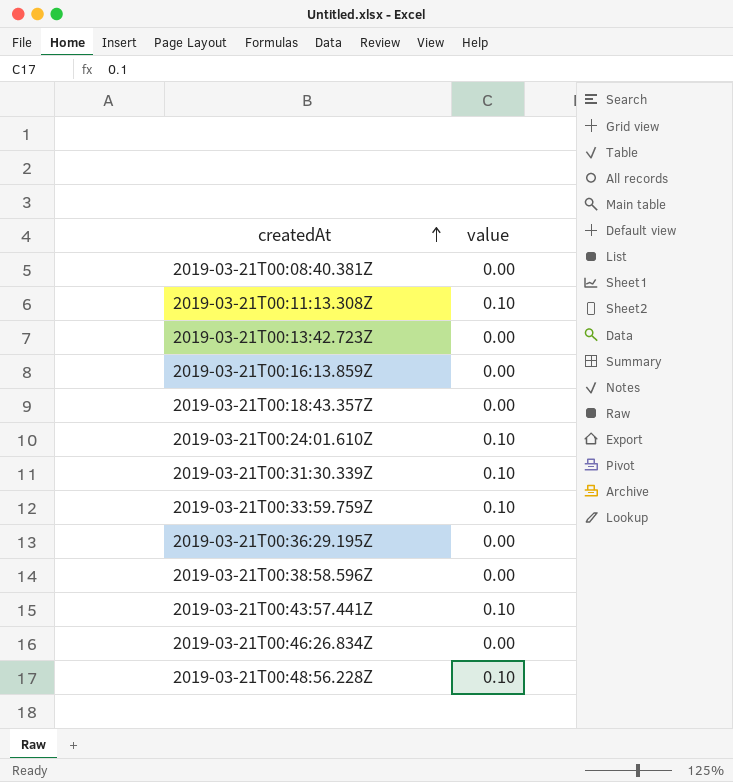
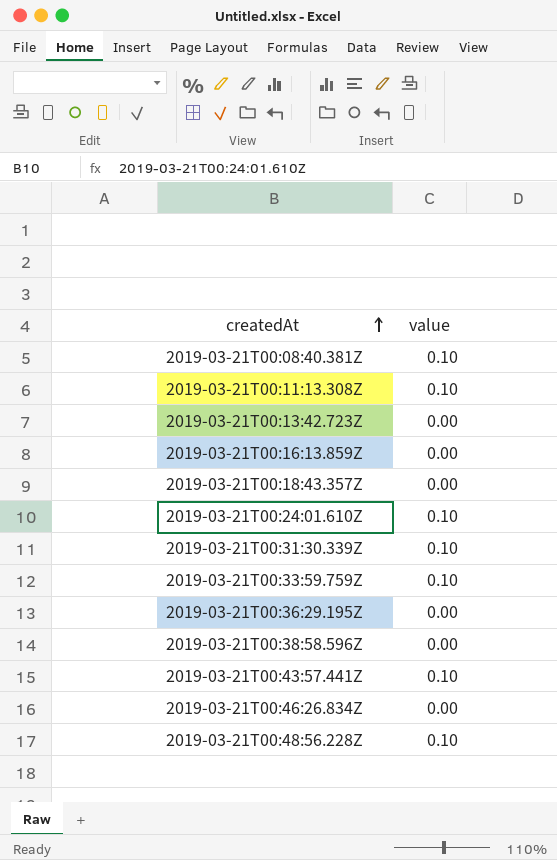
2019-03-21T00:08:40.381Z | value: 0.00 -> 0.10

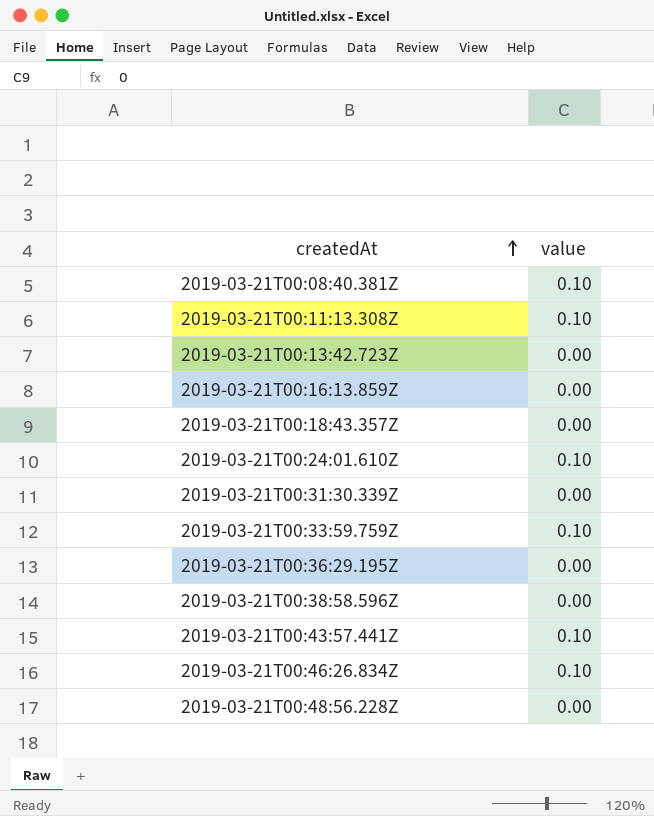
2019-03-21T00:31:30.339Z | value: 0.10 -> 0.00
2019-03-21T00:46:26.834Z | value: 0.00 -> 0.10
2019-03-21T00:48:56.228Z | value: 0.10 -> 0.00

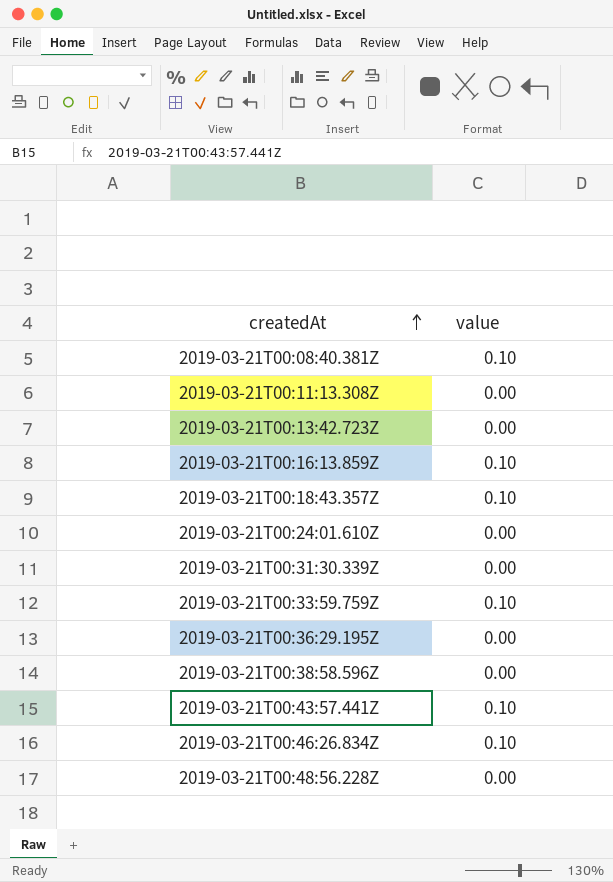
2019-03-21T00:11:13.308Z | value: 0.10 -> 0.00
2019-03-21T00:16:13.859Z | value: 0.00 -> 0.10
2019-03-21T00:18:43.357Z | value: 0.00 -> 0.10
2019-03-21T00:24:01.610Z | value: 0.10 -> 0.00

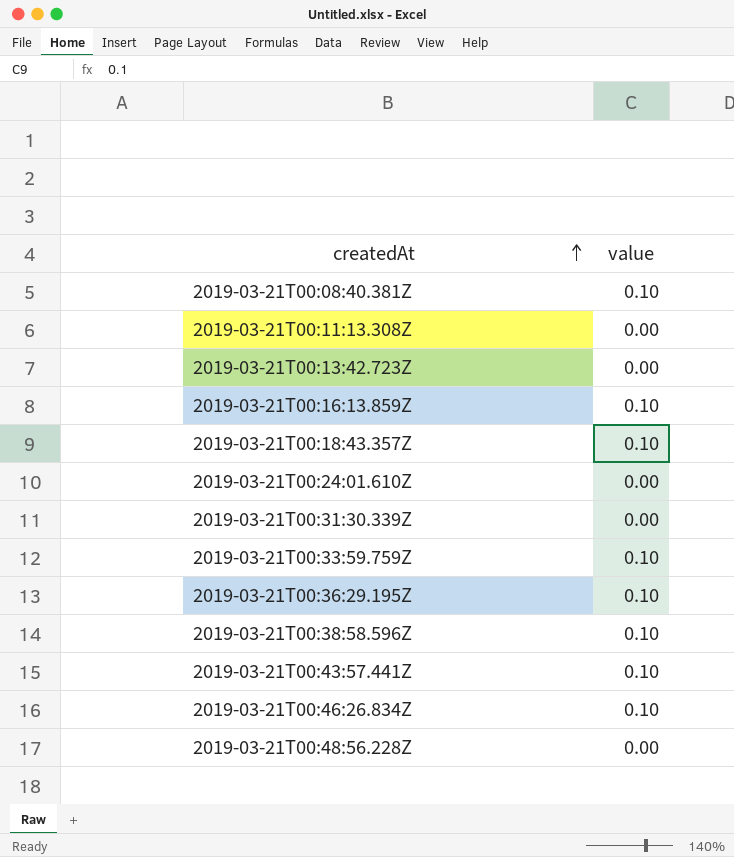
2019-03-21T00:36:29.195Z | value: 0.00 -> 0.10
2019-03-21T00:38:58.596Z | value: 0.00 -> 0.10

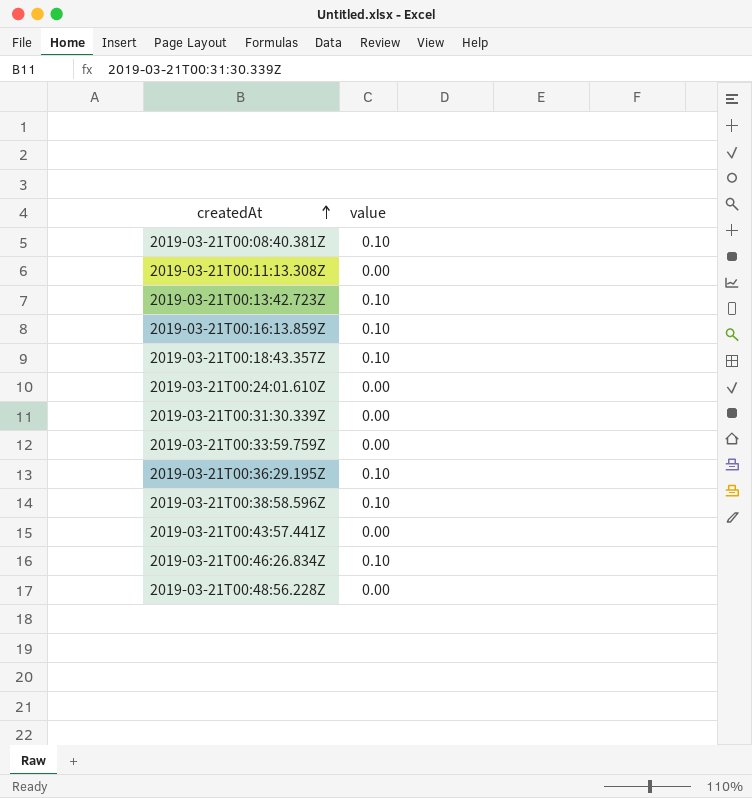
2019-03-21T00:13:42.723Z | value: 0.00 -> 0.10
2019-03-21T00:33:59.759Z | value: 0.10 -> 0.00
2019-03-21T00:43:57.441Z | value: 0.10 -> 0.00

